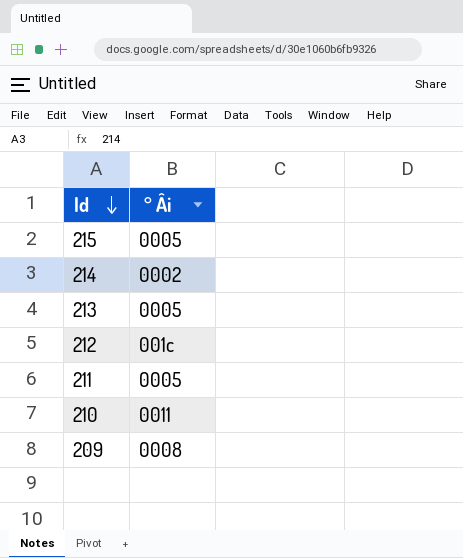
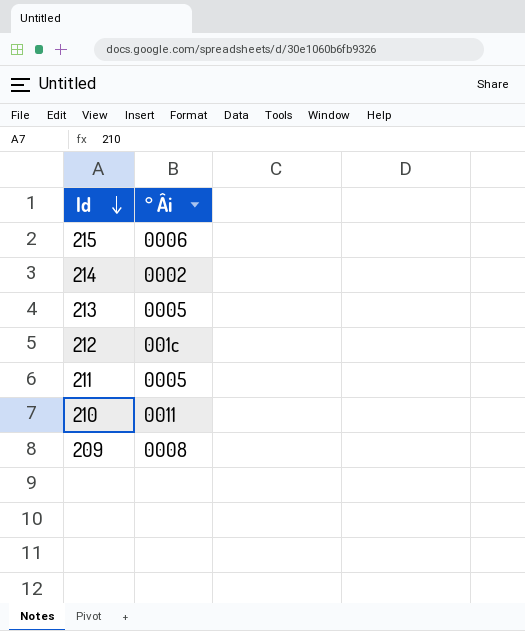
215 | ° Âi: 0005 -> 0006

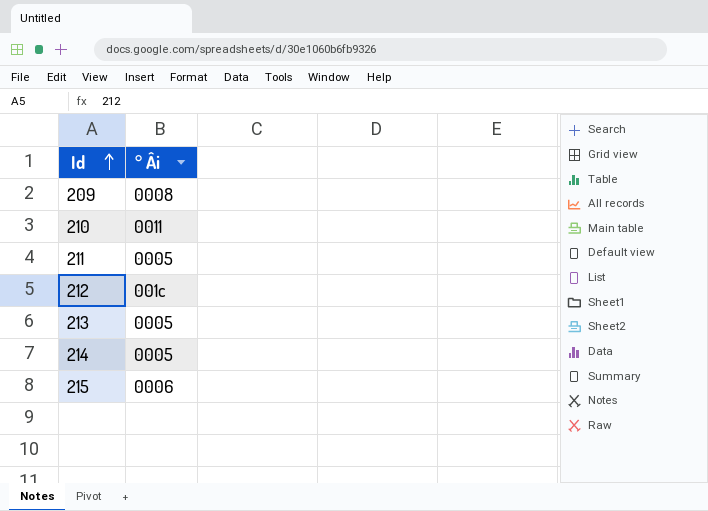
row order: Id descending -> Id ascending
214 | ° Âi: 0002 -> 0005

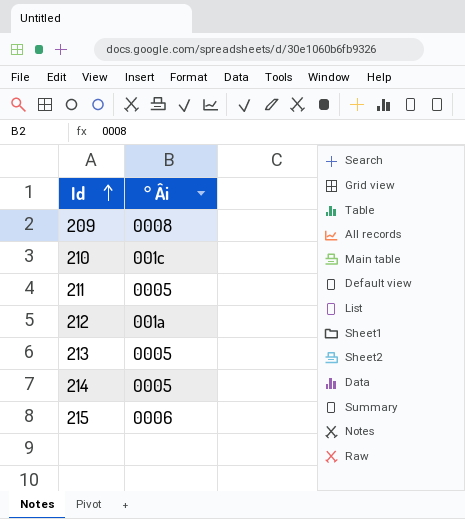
210 | ° Âi: 0011 -> 001c
212 | ° Âi: 001c -> 001a

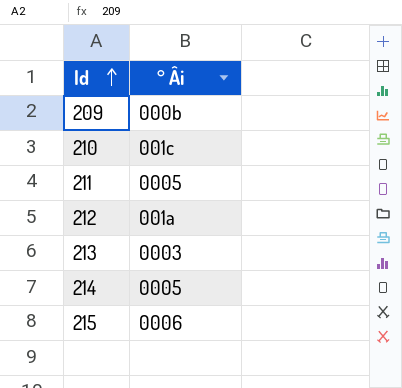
209 | ° Âi: 0008 -> 000b
213 | ° Âi: 0005 -> 0003

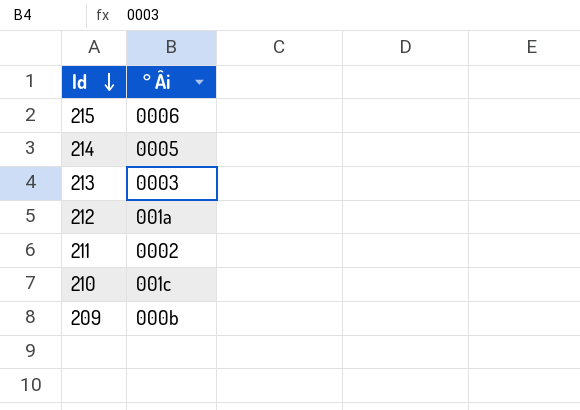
row order: Id ascending -> Id descending
211 | ° Âi: 0005 -> 0002

